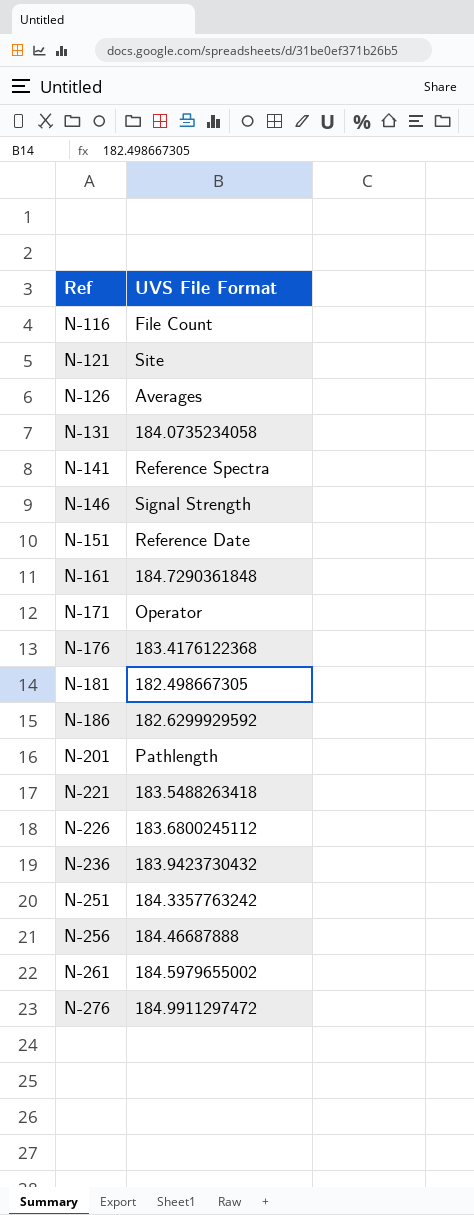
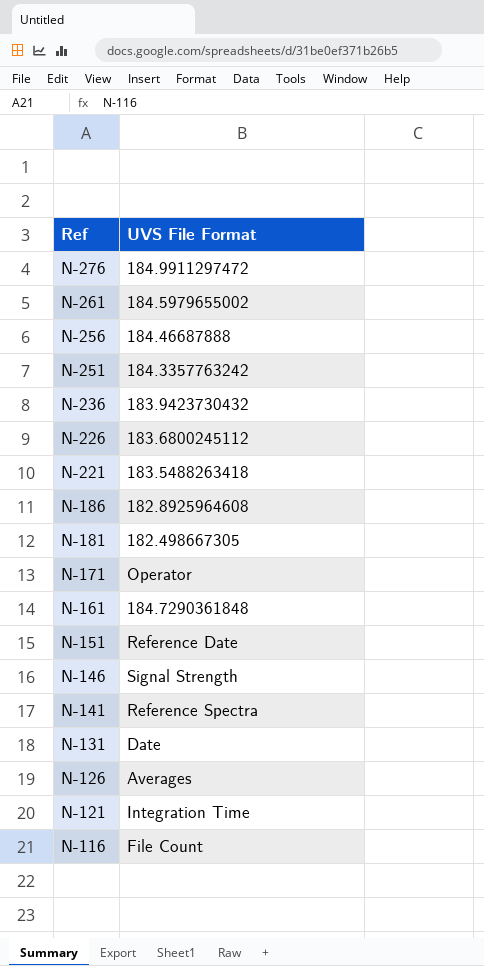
row order: Ref ascending -> Ref descending
row N-176: 183.4176122368 -> none
row N-201: Pathlength -> none
N-186 | UVS File Format: 182.6299929592 -> 182.8925964608
N-131 | UVS File Format: 184.0735234058 -> Date
N-121 | UVS File Format: Site -> Integration Time

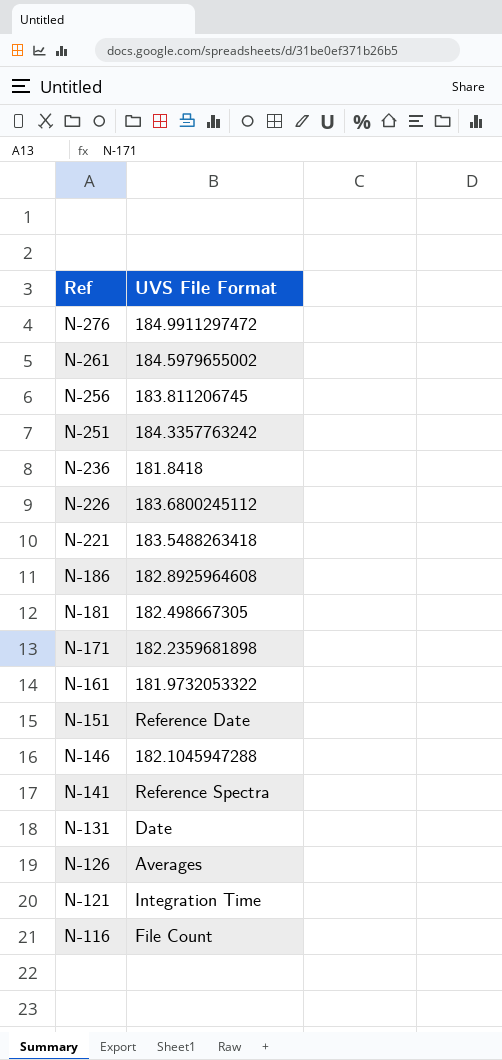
N-256 | UVS File Format: 184.46687888 -> 183.811206745
N-236 | UVS File Format: 183.9423730432 -> 181.8418
N-171 | UVS File Format: Operator -> 182.2359681898
N-161 | UVS File Format: 184.7290361848 -> 181.9732053322
N-146 | UVS File Format: Signal Strength -> 182.1045947288

